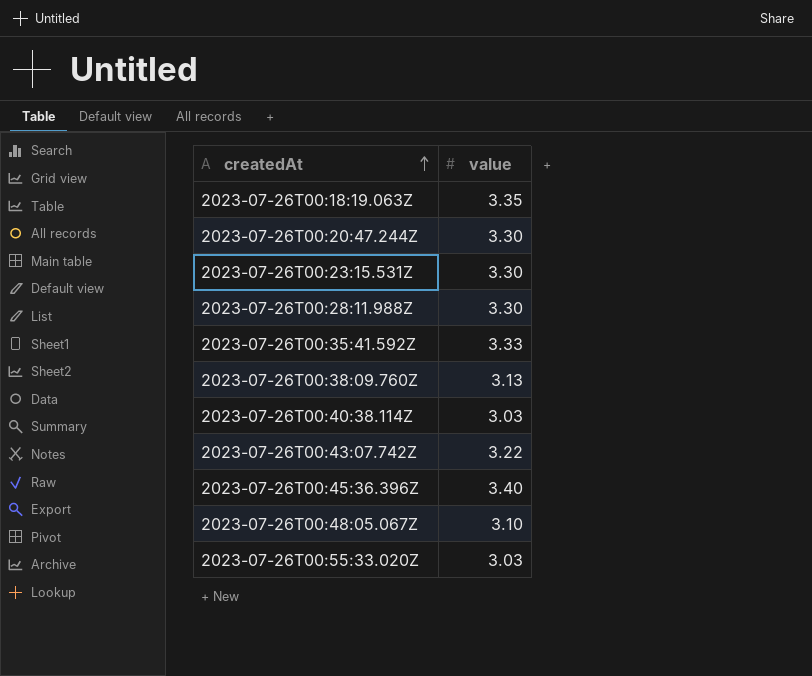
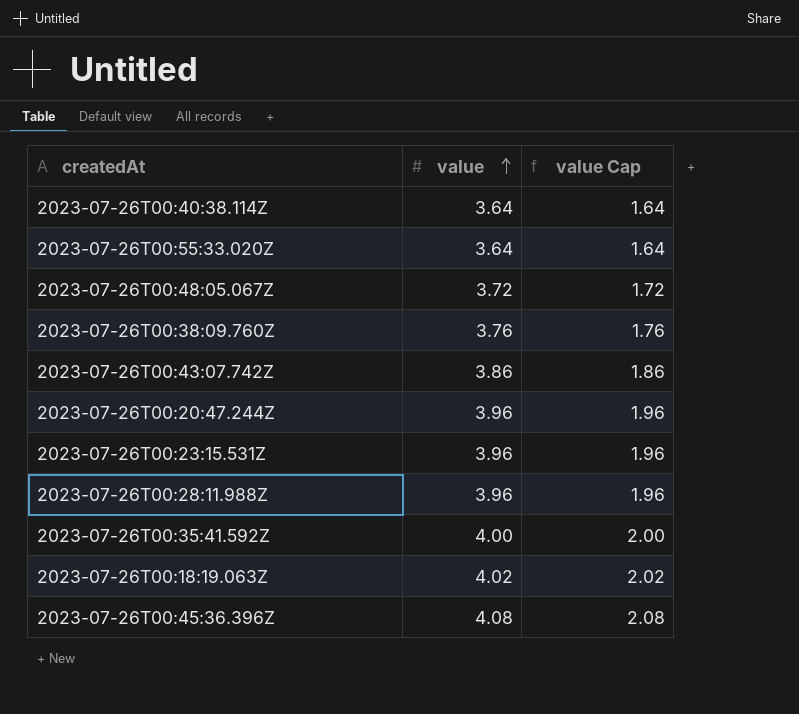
row order: createdAt ascending -> value ascending
column value Cap | formula: none -> [value] - 2
2023-07-26T00:40:38.114Z | value: 3.03 -> 3.64
2023-07-26T00:55:33.020Z | value: 3.03 -> 3.64
2023-07-26T00:48:05.067Z | value: 3.10 -> 3.72
2023-07-26T00:38:09.760Z | value: 3.13 -> 3.76
2023-07-26T00:43:07.742Z | value: 3.22 -> 3.86
2023-07-26T00:20:47.244Z | value: 3.30 -> 3.96
2023-07-26T00:23:15.531Z | value: 3.30 -> 3.96
2023-07-26T00:28:11.988Z | value: 3.30 -> 3.96
2023-07-26T00:35:41.592Z | value: 3.33 -> 4.00
2023-07-26T00:18:19.063Z | value: 3.35 -> 4.02
2023-07-26T00:45:36.396Z | value: 3.40 -> 4.08

